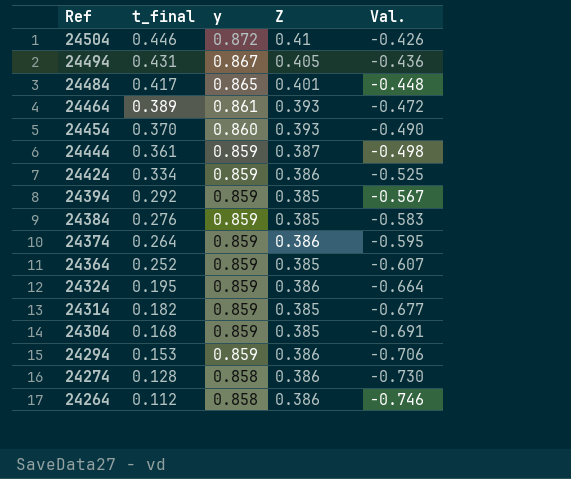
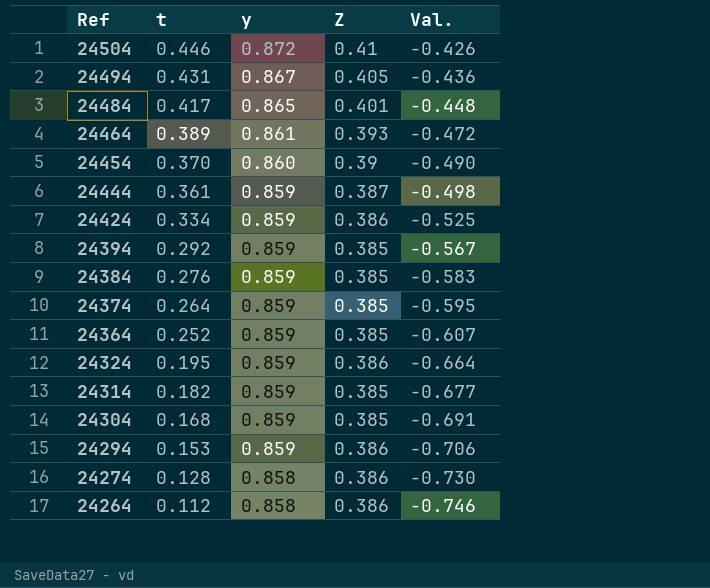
column name: t_final -> t
24454 | Z: 0.393 -> 0.39
24374 | Z: 0.386 -> 0.385

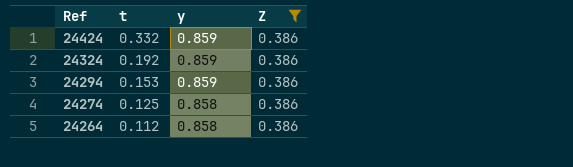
filter: none -> Z = 0.386
column Val. | formula: [t] - [y] -> none
24424 | t: 0.334 -> 0.332
24324 | t: 0.195 -> 0.192
24274 | t: 0.128 -> 0.125

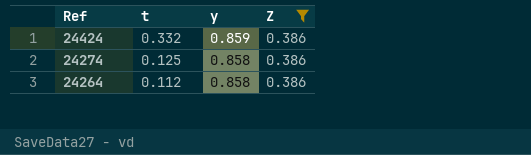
row 24324: 0.192 | 0.859 | 0.386 -> none
row 24294: 0.153 | 0.859 | 0.386 -> none

